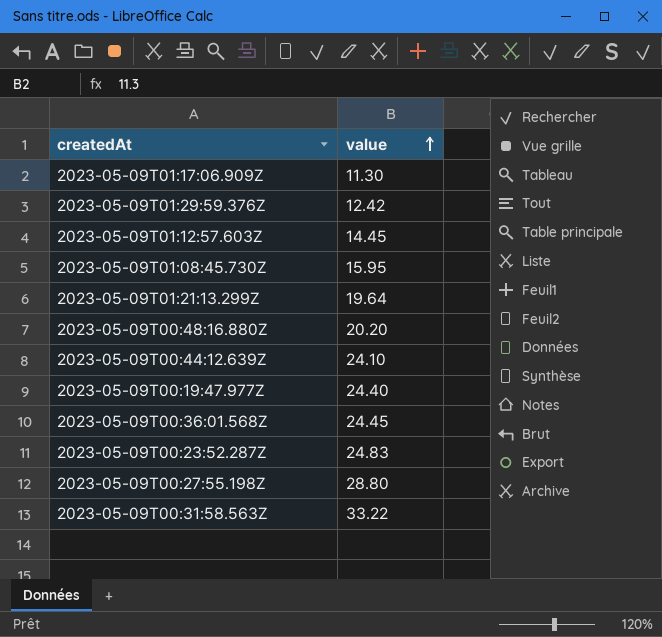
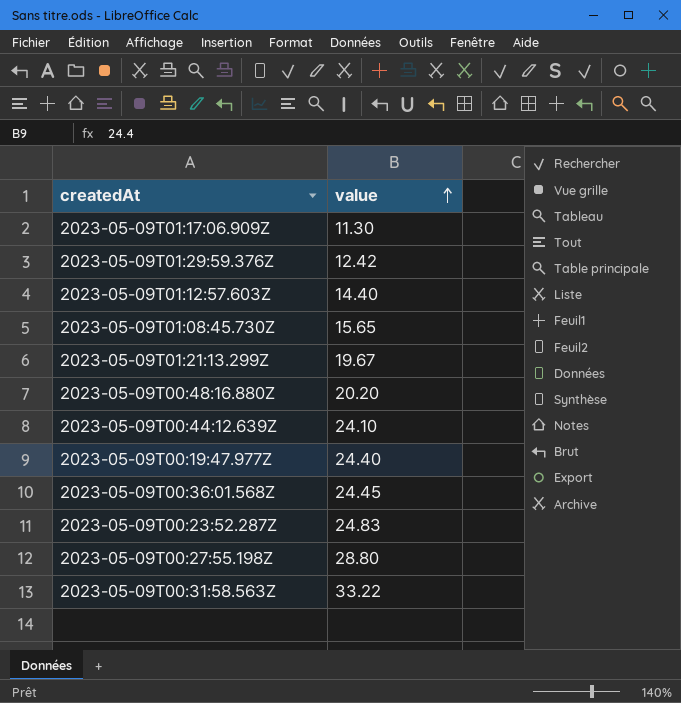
2023-05-09T01:12:57.603Z | value: 14.45 -> 14.40
2023-05-09T01:08:45.730Z | value: 15.95 -> 15.65
2023-05-09T01:21:13.299Z | value: 19.64 -> 19.67

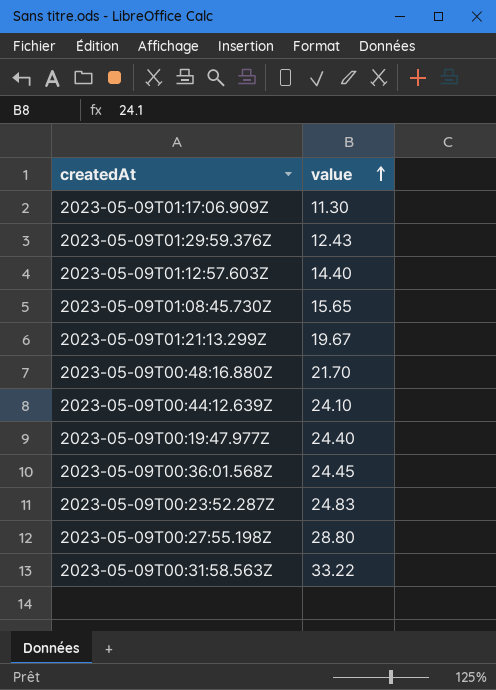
2023-05-09T01:29:59.376Z | value: 12.42 -> 12.43
2023-05-09T00:48:16.880Z | value: 20.20 -> 21.70

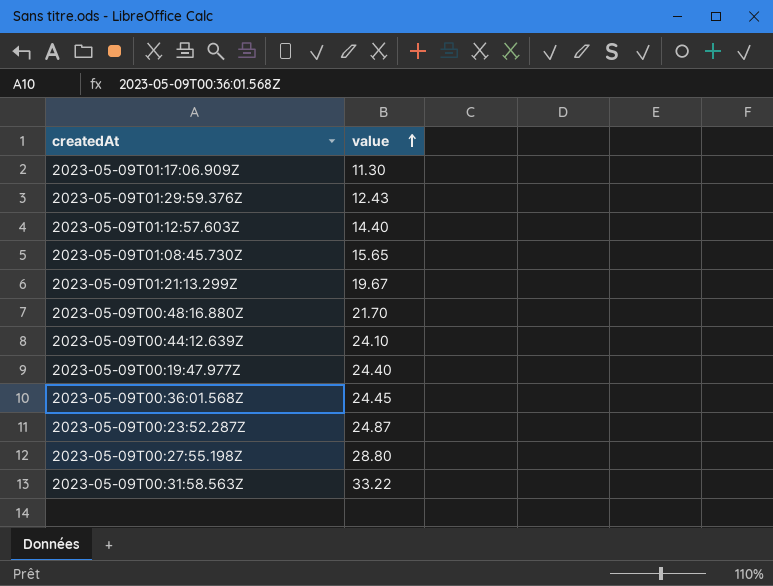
2023-05-09T00:23:52.287Z | value: 24.83 -> 24.87

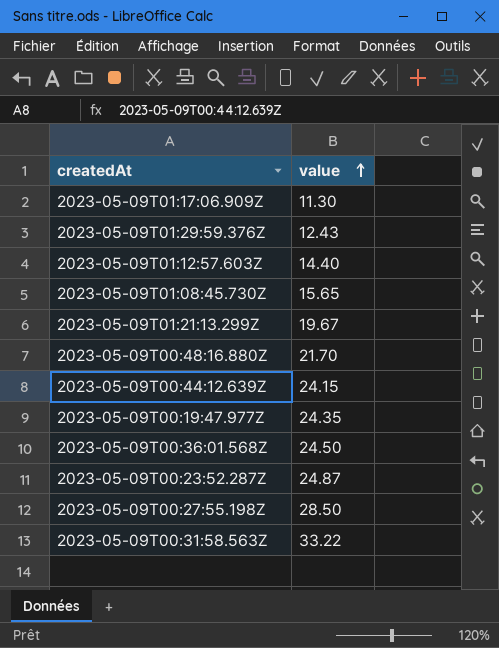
2023-05-09T00:44:12.639Z | value: 24.10 -> 24.15
2023-05-09T00:19:47.977Z | value: 24.40 -> 24.35
2023-05-09T00:36:01.568Z | value: 24.45 -> 24.50
2023-05-09T00:27:55.198Z | value: 28.80 -> 28.50

